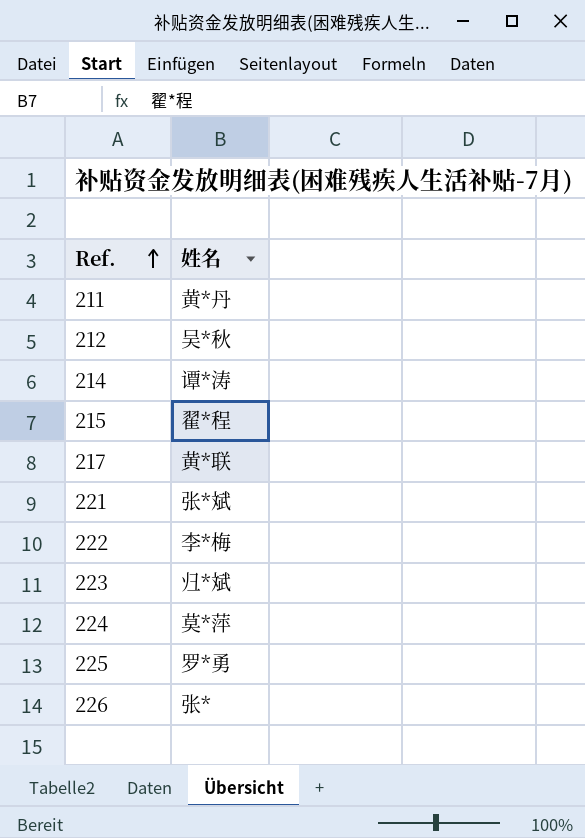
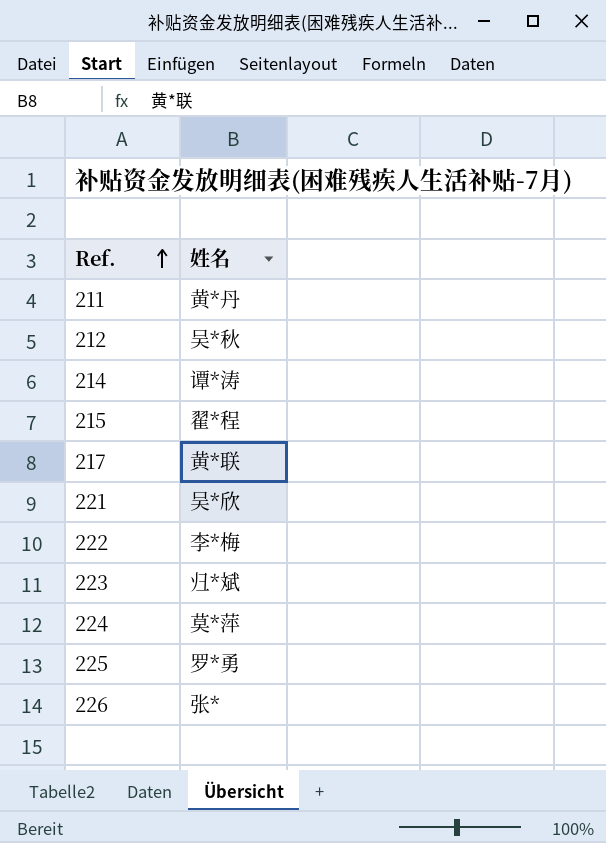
221 | 姓名: 张*斌 -> 吴*欣

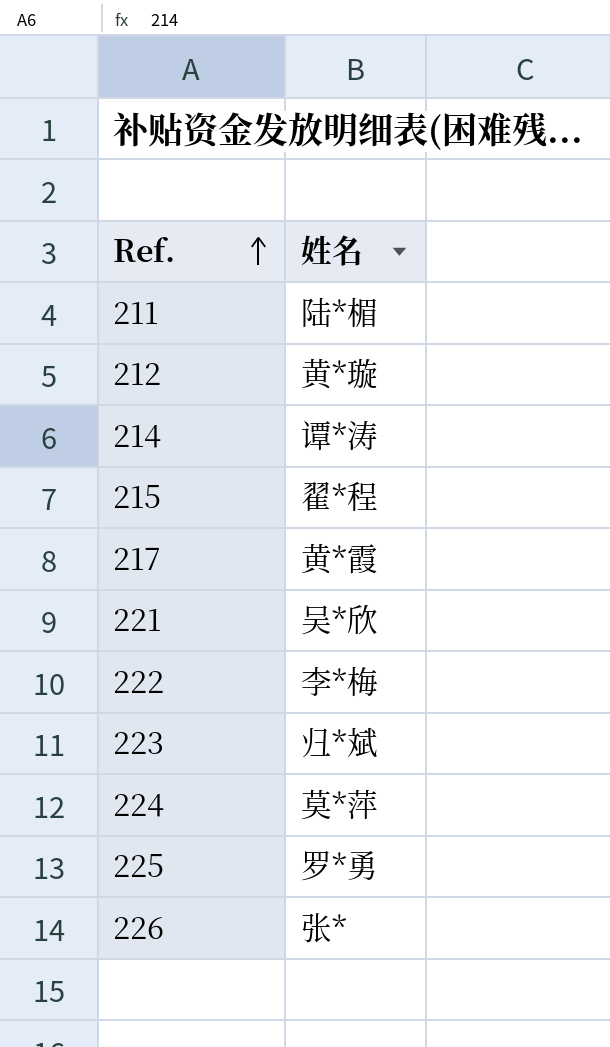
211 | 姓名: 黄*丹 -> 陆*楣
212 | 姓名: 吴*秋 -> 黄*璇
217 | 姓名: 黄*联 -> 黄*霞

